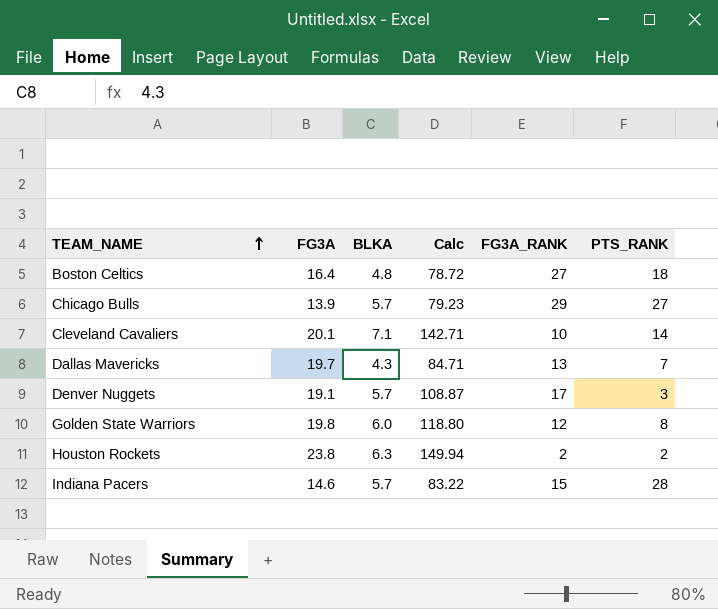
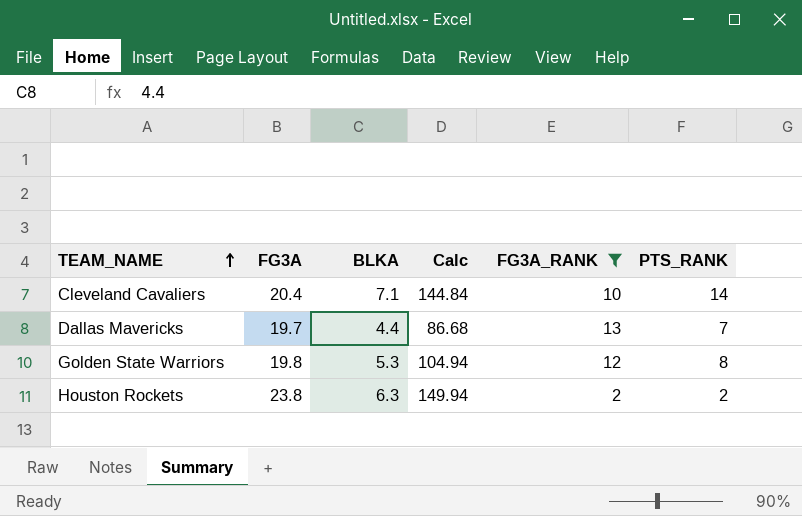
filter: none -> FG3A_RANK <= 13
Cleveland Cavaliers | FG3A: 20.1 -> 20.4
Cleveland Cavaliers | Calc: 142.71 -> 144.84
Dallas Mavericks | BLKA: 4.3 -> 4.4
Dallas Mavericks | Calc: 84.71 -> 86.68
Golden State Warriors | BLKA: 6.0 -> 5.3
Golden State Warriors | Calc: 118.80 -> 104.94

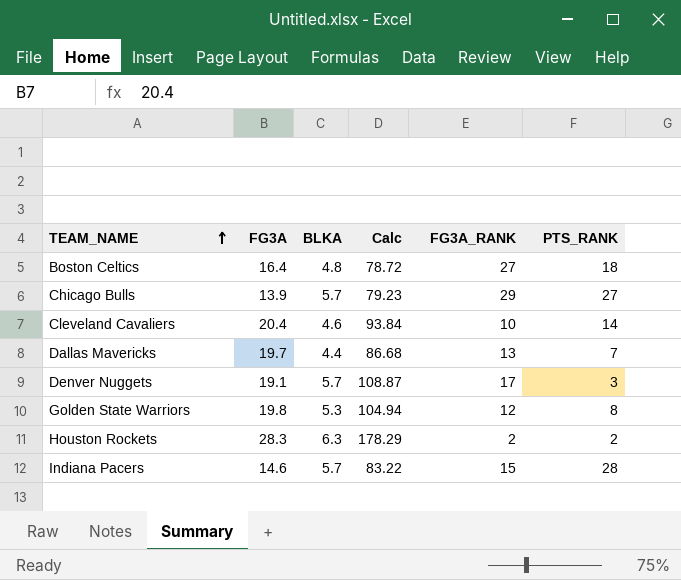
filter: FG3A_RANK <= 13 -> none
Cleveland Cavaliers | BLKA: 7.1 -> 4.6
Cleveland Cavaliers | Calc: 144.84 -> 93.84
Houston Rockets | FG3A: 23.8 -> 28.3
Houston Rockets | Calc: 149.94 -> 178.29

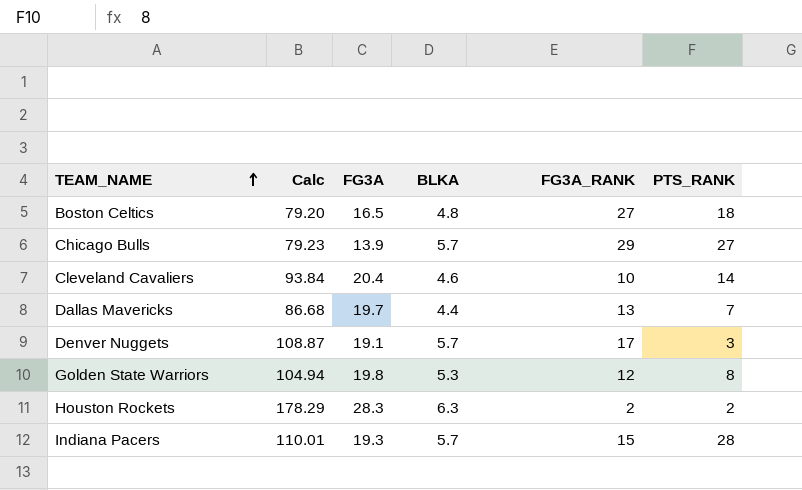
column Calc | position: 4 -> 2
Boston Celtics | Calc: 78.72 -> 79.20
Boston Celtics | FG3A: 16.4 -> 16.5
Indiana Pacers | Calc: 83.22 -> 110.01
Indiana Pacers | FG3A: 14.6 -> 19.3

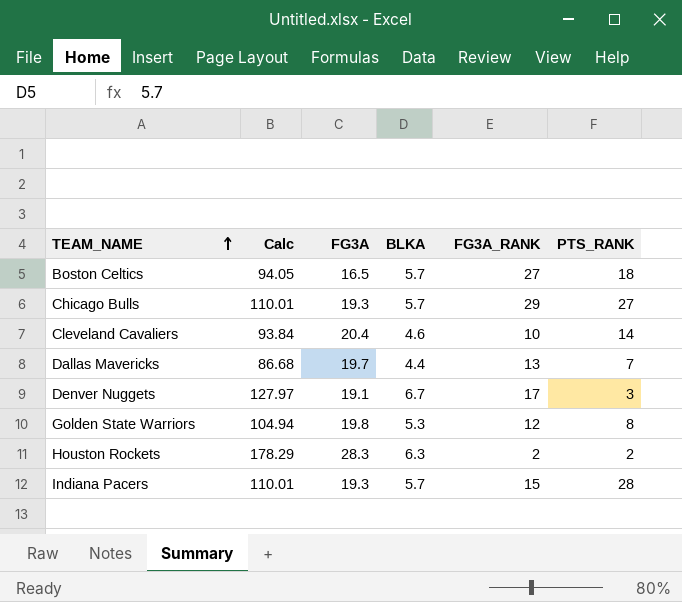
Boston Celtics | Calc: 79.20 -> 94.05
Boston Celtics | BLKA: 4.8 -> 5.7
Chicago Bulls | Calc: 79.23 -> 110.01
Chicago Bulls | FG3A: 13.9 -> 19.3
Denver Nuggets | Calc: 108.87 -> 127.97
Denver Nuggets | BLKA: 5.7 -> 6.7

